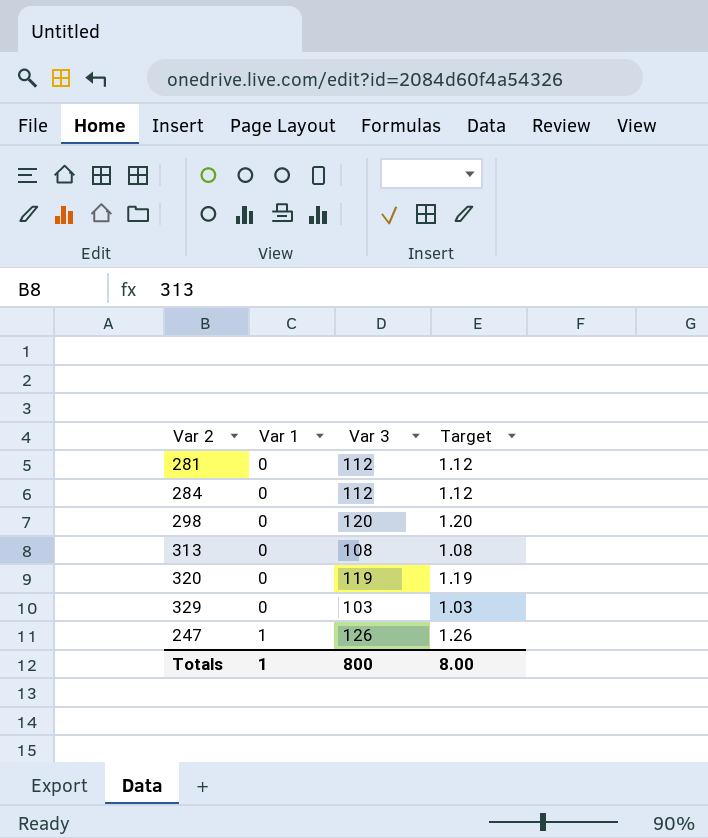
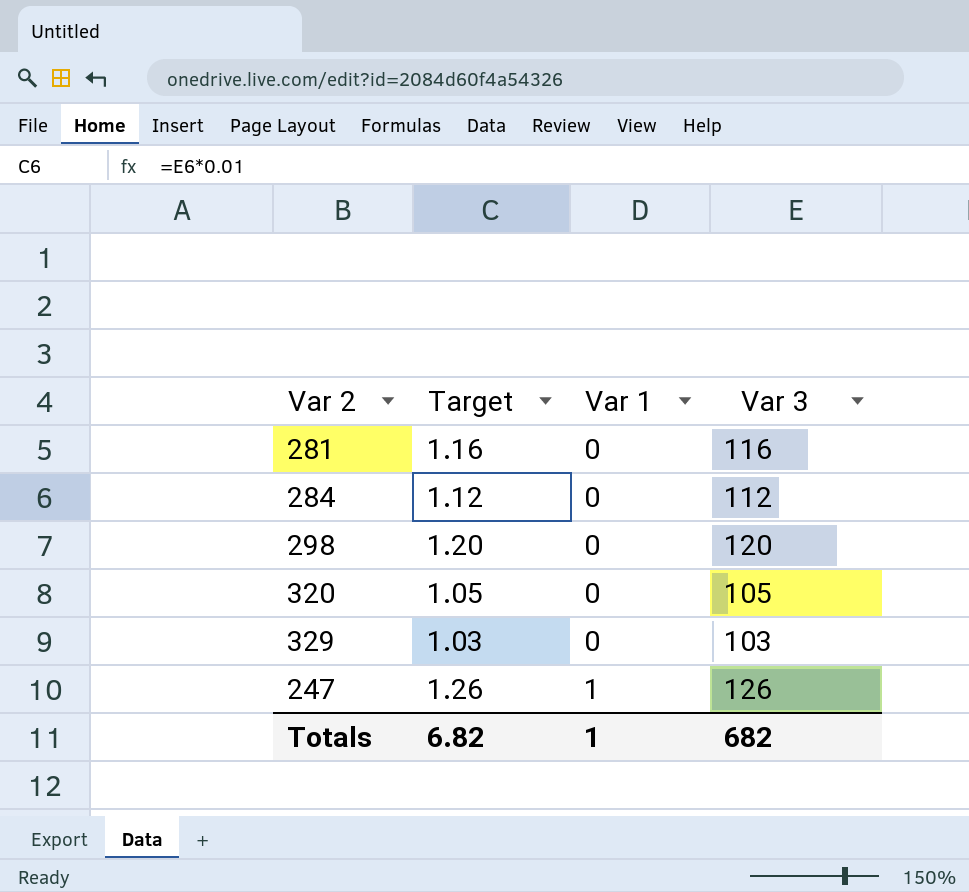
column Target | position: 4 -> 2
row 313: 0 | 108 | 1.08 -> none
281 | Target: 1.12 -> 1.16
281 | Var 3: 112 -> 116
320 | Target: 1.19 -> 1.05
320 | Var 3: 119 -> 105
Totals | Target: 8.00 -> 6.82
Totals | Var 3: 800 -> 682

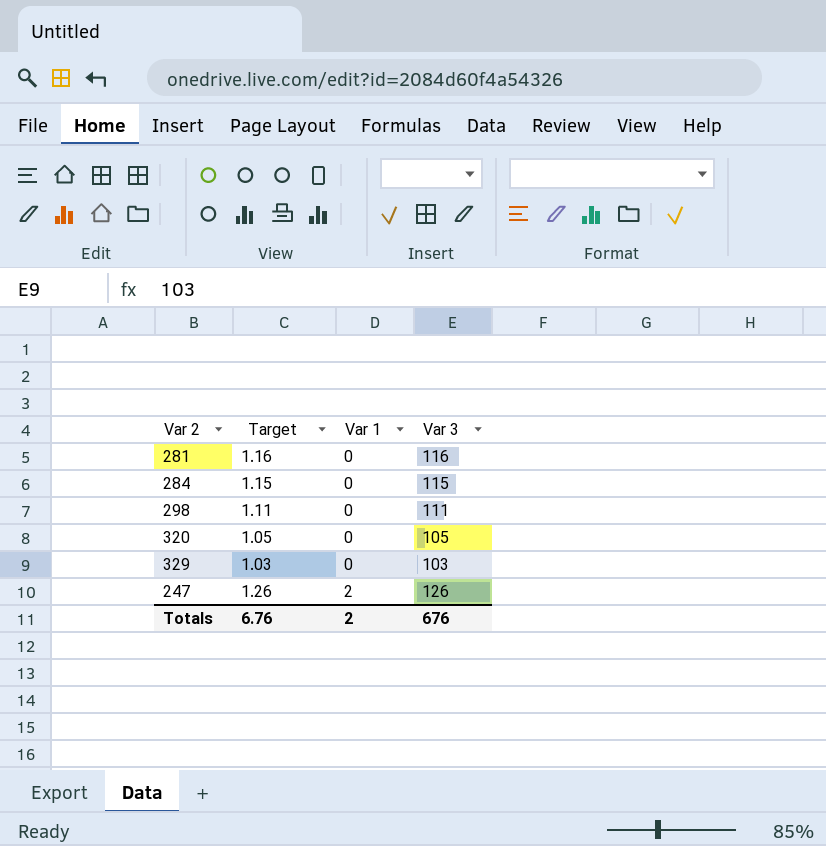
284 | Target: 1.12 -> 1.15
284 | Var 3: 112 -> 115
298 | Target: 1.20 -> 1.11
298 | Var 3: 120 -> 111
247 | Var 1: 1 -> 2
Totals | Target: 6.82 -> 6.76
Totals | Var 1: 1 -> 2
Totals | Var 3: 682 -> 676

